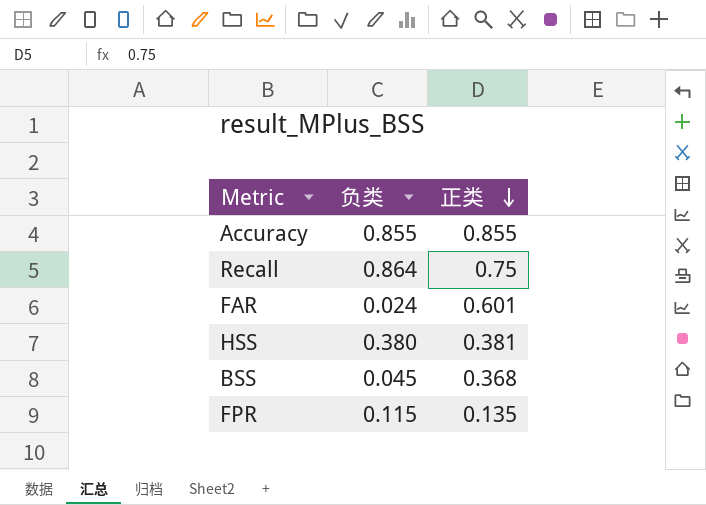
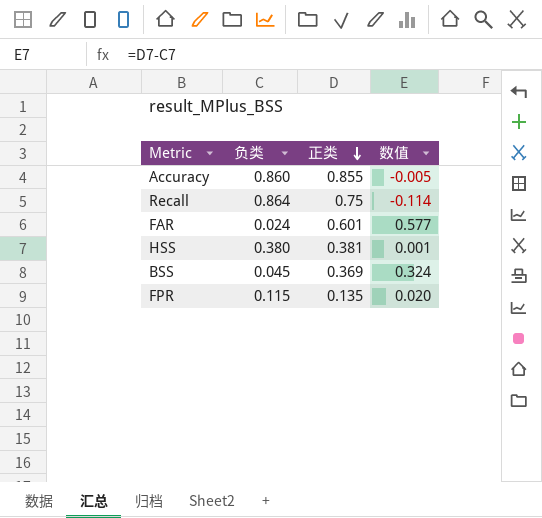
column 数值 | formula: none -> [正类] - [负类]
Accuracy | 负类: 0.855 -> 0.860
BSS | 正类: 0.368 -> 0.369

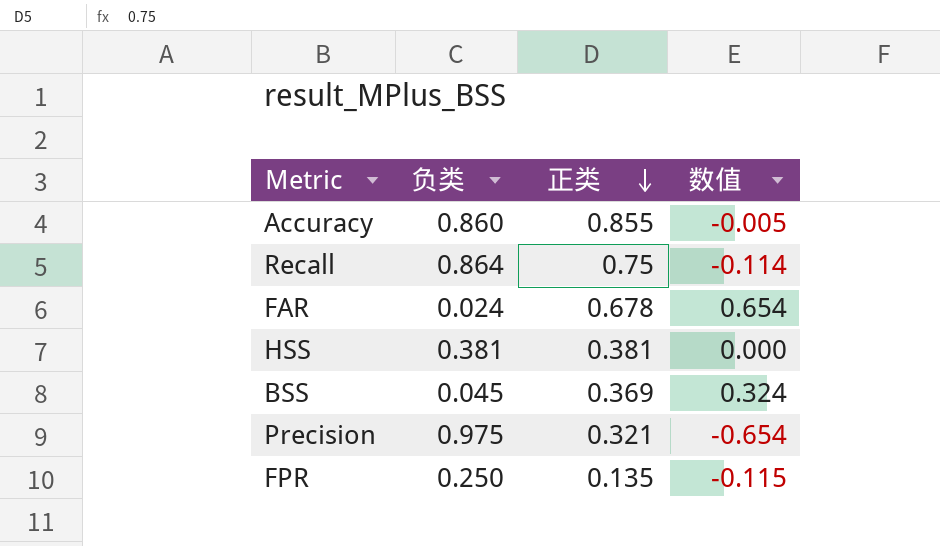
FAR | 正类: 0.601 -> 0.678
FAR | 数值: 0.577 -> 0.654
HSS | 负类: 0.380 -> 0.381
HSS | 数值: 0.001 -> 0.000
row Precision: none -> 0.975 | 0.321 | -0.654
FPR | 负类: 0.115 -> 0.250
FPR | 数值: 0.020 -> -0.115

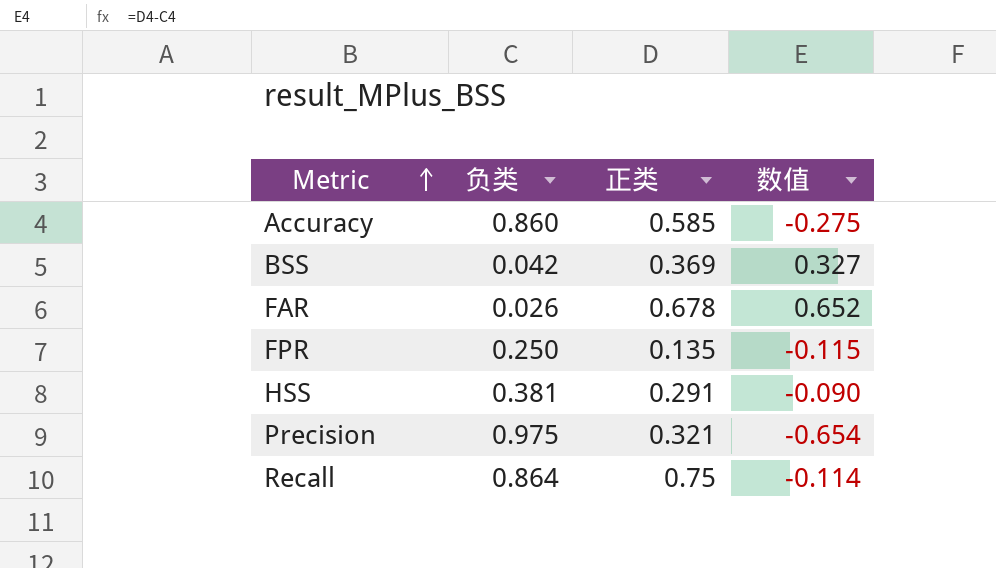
row order: 正类 descending -> Metric ascending
Accuracy | 正类: 0.855 -> 0.585
Accuracy | 数值: -0.005 -> -0.275
BSS | 负类: 0.045 -> 0.042
BSS | 数值: 0.324 -> 0.327
FAR | 负类: 0.024 -> 0.026
FAR | 数值: 0.654 -> 0.652
HSS | 正类: 0.381 -> 0.291
HSS | 数值: 0.000 -> -0.090

